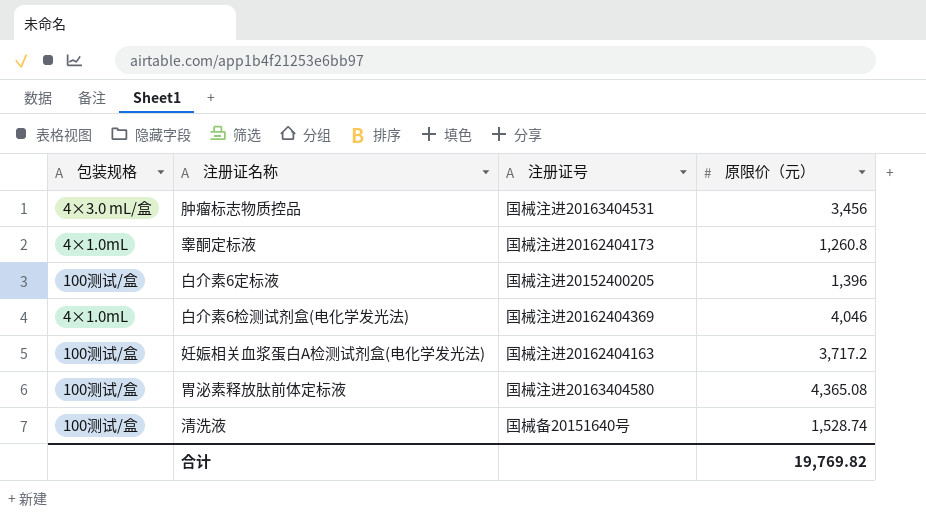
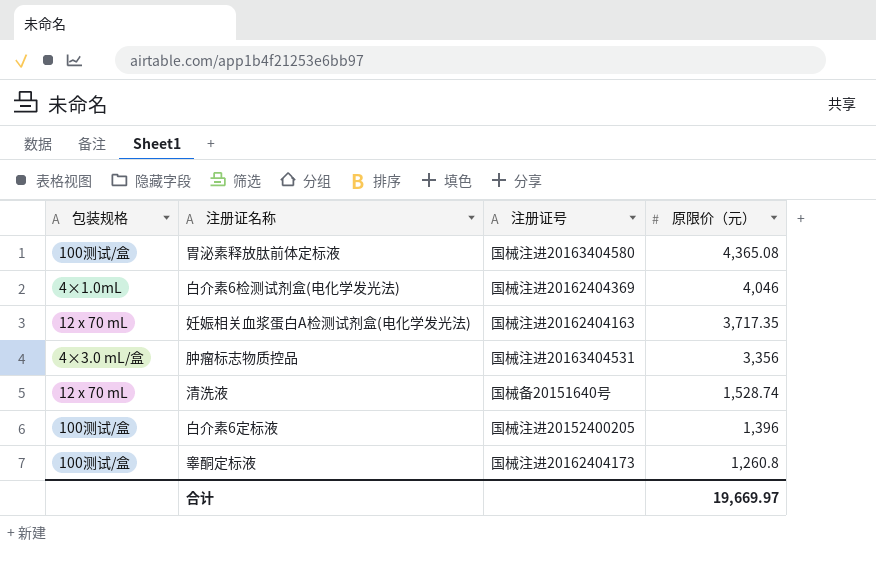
row order: none -> 原限价（元） descending
妊娠相关血浆蛋白A检测试剂盒(电化学发光法) | 包装规格: 100测试/盒 -> 12 x 70 mL
妊娠相关血浆蛋白A检测试剂盒(电化学发光法) | 原限价（元）: 3,717.2 -> 3,717.35
肿瘤标志物质控品 | 原限价（元）: 3,456 -> 3,356
清洗液 | 包装规格: 100测试/盒 -> 12 x 70 mL
睾酮定标液 | 包装规格: 4×1.0mL -> 100测试/盒
合计 | 原限价（元）: 19,769.82 -> 19,669.97

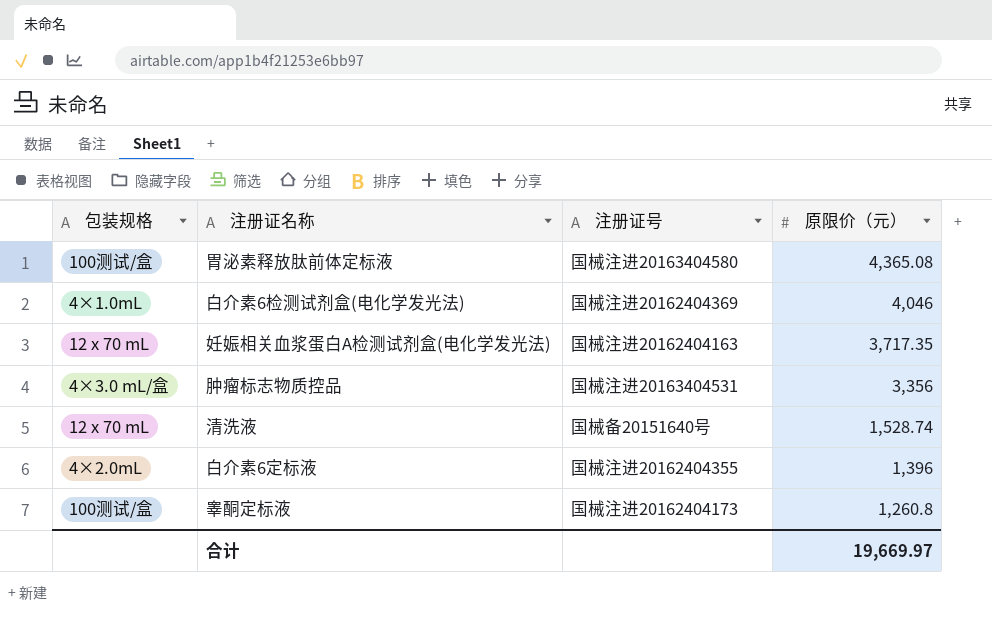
白介素6定标液 | 包装规格: 100测试/盒 -> 4×2.0mL
白介素6定标液 | 注册证号: 国械注进20152400205 -> 国械注进20162404355

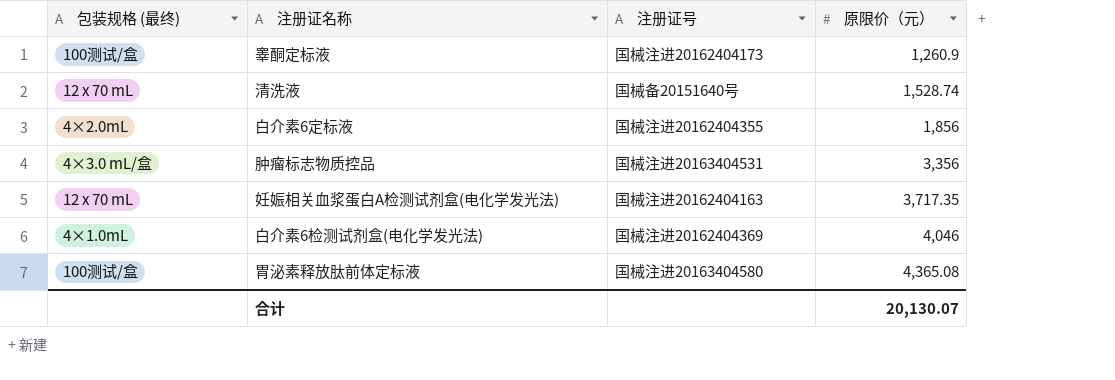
row order: 原限价（元） descending -> 原限价（元） ascending
column name: 包装规格 -> 包装规格 (最终)
睾酮定标液 | 原限价（元）: 1,260.8 -> 1,260.9
白介素6定标液 | 原限价（元）: 1,396 -> 1,856
合计 | 原限价（元）: 19,669.97 -> 20,130.07

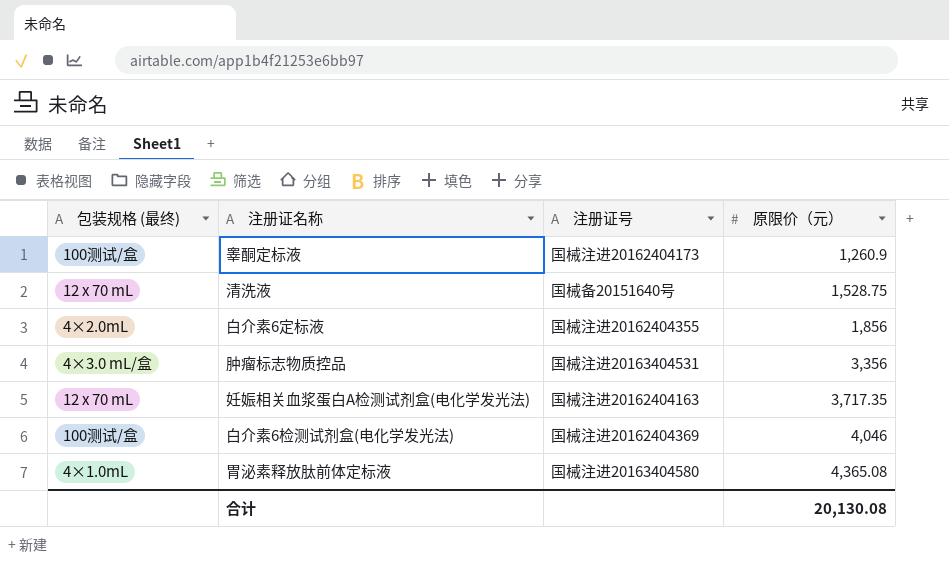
清洗液 | 原限价（元）: 1,528.74 -> 1,528.75
白介素6检测试剂盒(电化学发光法) | 包装规格 (最终): 4×1.0mL -> 100测试/盒
胃泌素释放肽前体定标液 | 包装规格 (最终): 100测试/盒 -> 4×1.0mL
合计 | 原限价（元）: 20,130.07 -> 20,130.08

